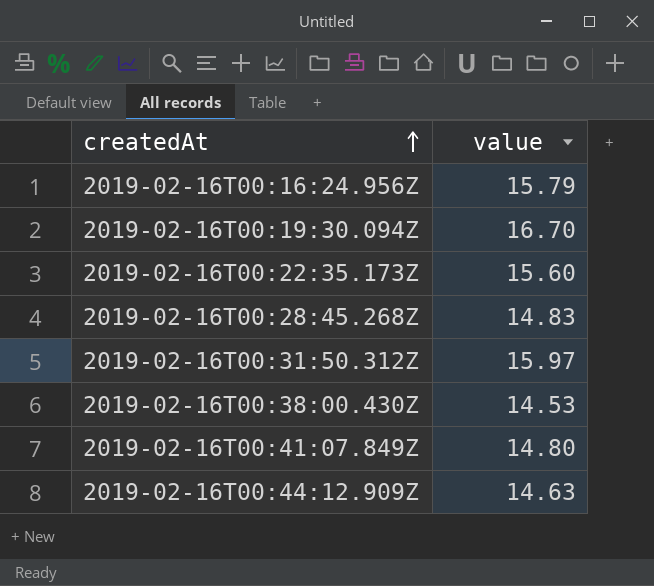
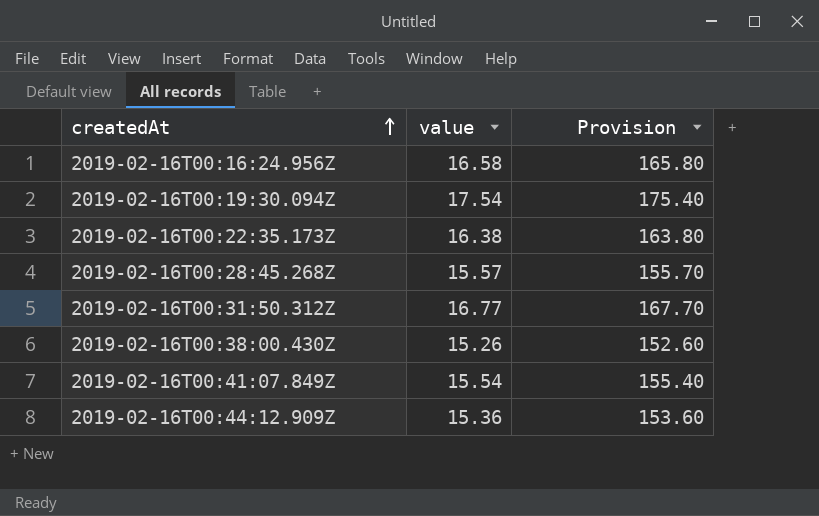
column Provision | formula: none -> [value] * 10
2019-02-16T00:16:24.956Z | value: 15.79 -> 16.58
2019-02-16T00:19:30.094Z | value: 16.70 -> 17.54
2019-02-16T00:22:35.173Z | value: 15.60 -> 16.38
2019-02-16T00:28:45.268Z | value: 14.83 -> 15.57
2019-02-16T00:31:50.312Z | value: 15.97 -> 16.77
2019-02-16T00:38:00.430Z | value: 14.53 -> 15.26
2019-02-16T00:41:07.849Z | value: 14.80 -> 15.54
2019-02-16T00:44:12.909Z | value: 14.63 -> 15.36

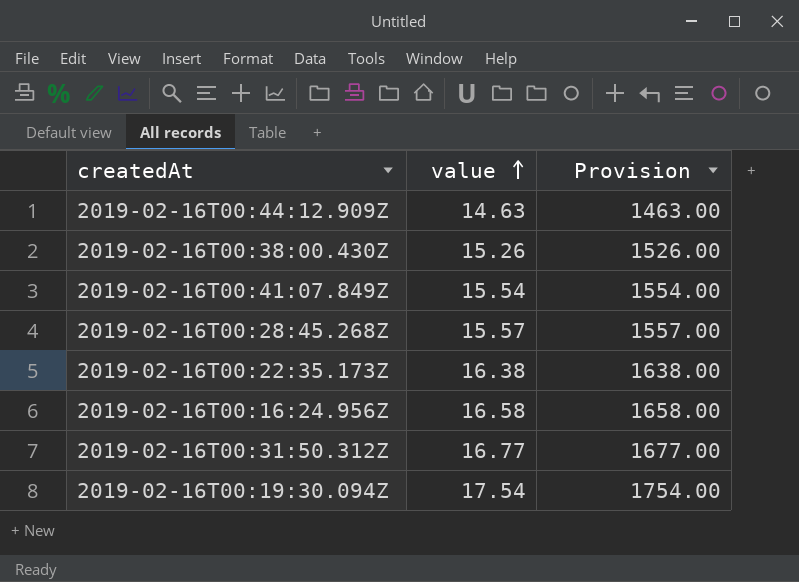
row order: createdAt ascending -> value ascending
column Provision | formula: [value] * 10 -> [value] * 100
2019-02-16T00:44:12.909Z | value: 15.36 -> 14.63

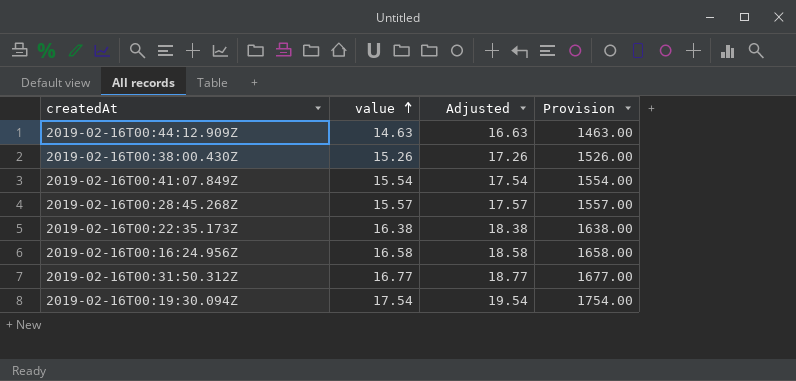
column Adjusted | formula: none -> [value] + 2

